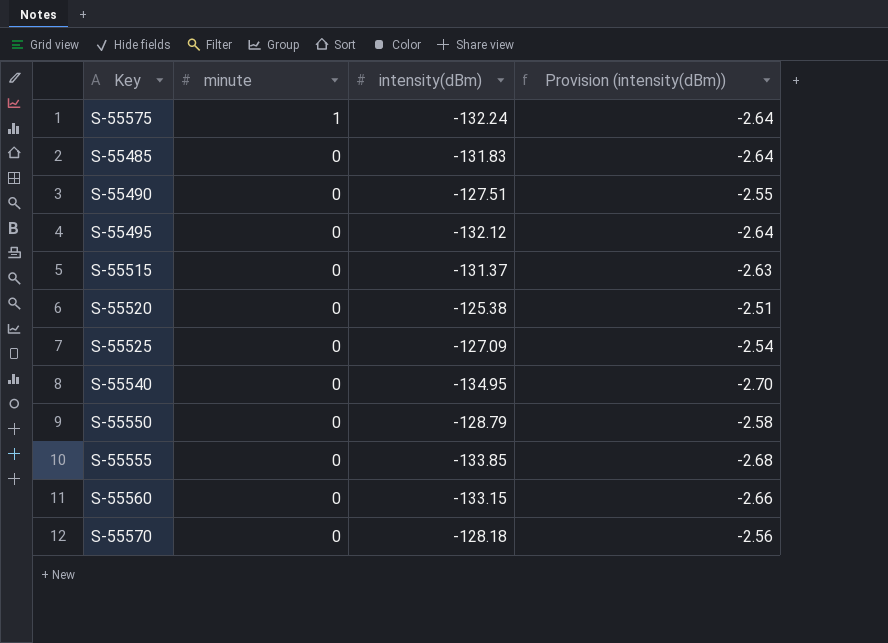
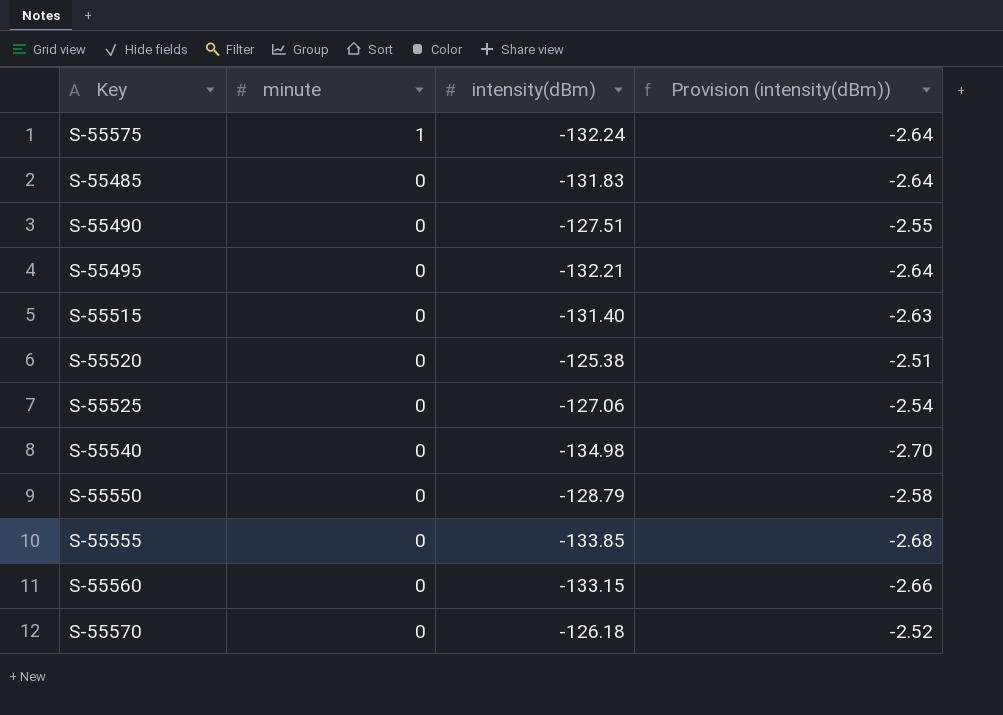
S-55495 | intensity(dBm): -132.12 -> -132.21
S-55515 | intensity(dBm): -131.37 -> -131.40
S-55525 | intensity(dBm): -127.09 -> -127.06
S-55540 | intensity(dBm): -134.95 -> -134.98
S-55570 | intensity(dBm): -128.18 -> -126.18
S-55570 | Provision (intensity(dBm)): -2.56 -> -2.52

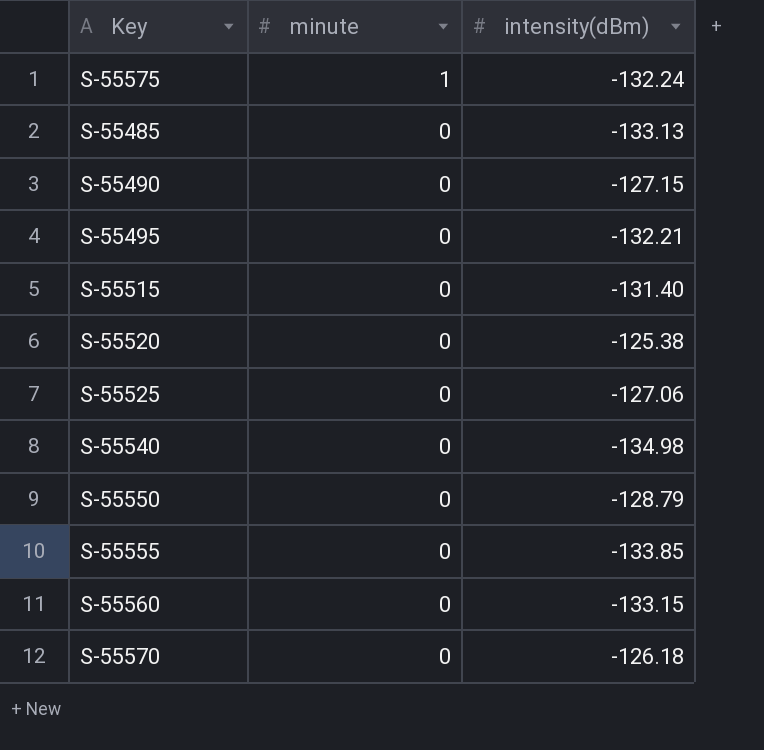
column Provision (intensity(dBm)) | formula: [intensity(dBm)] * 0.02 -> none
S-55485 | intensity(dBm): -131.83 -> -133.13
S-55490 | intensity(dBm): -127.51 -> -127.15

